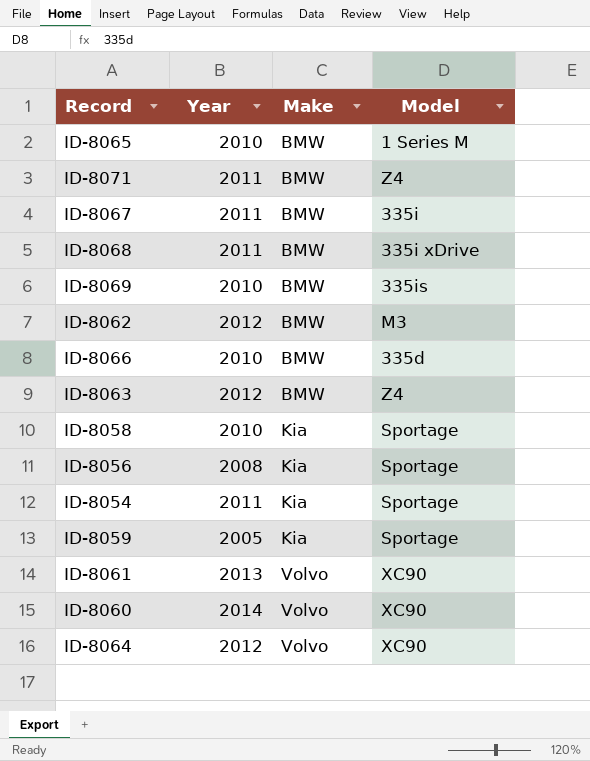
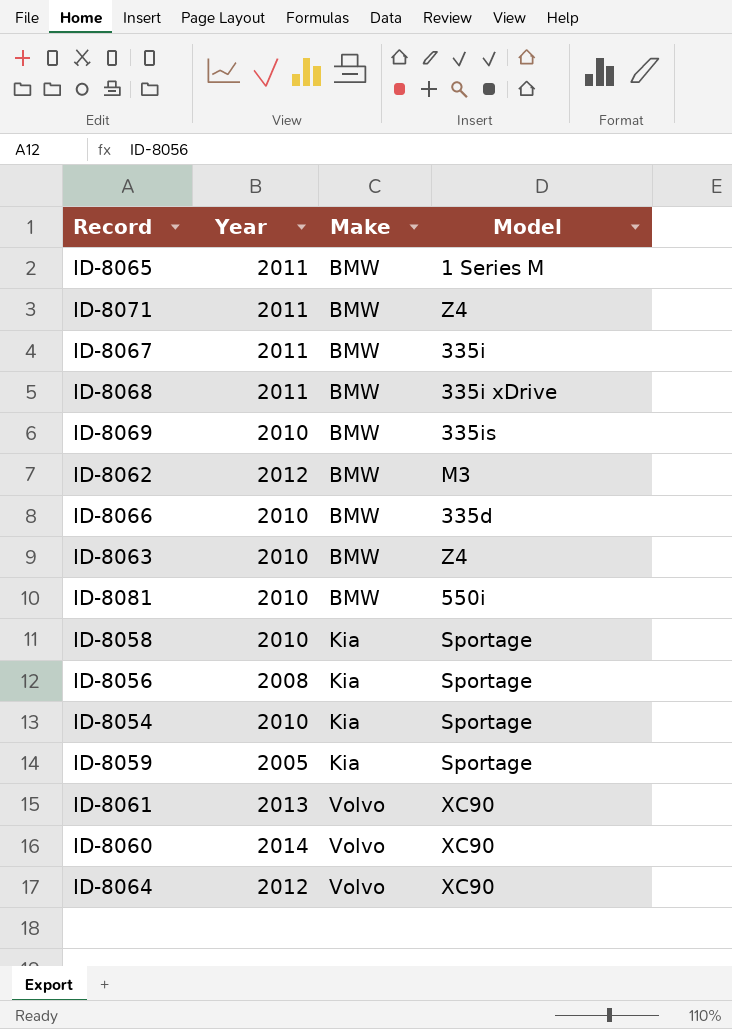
ID-8065 | Year: 2010 -> 2011
ID-8063 | Year: 2012 -> 2010
row ID-8081: none -> 2010 | BMW | 550i
ID-8054 | Year: 2011 -> 2010

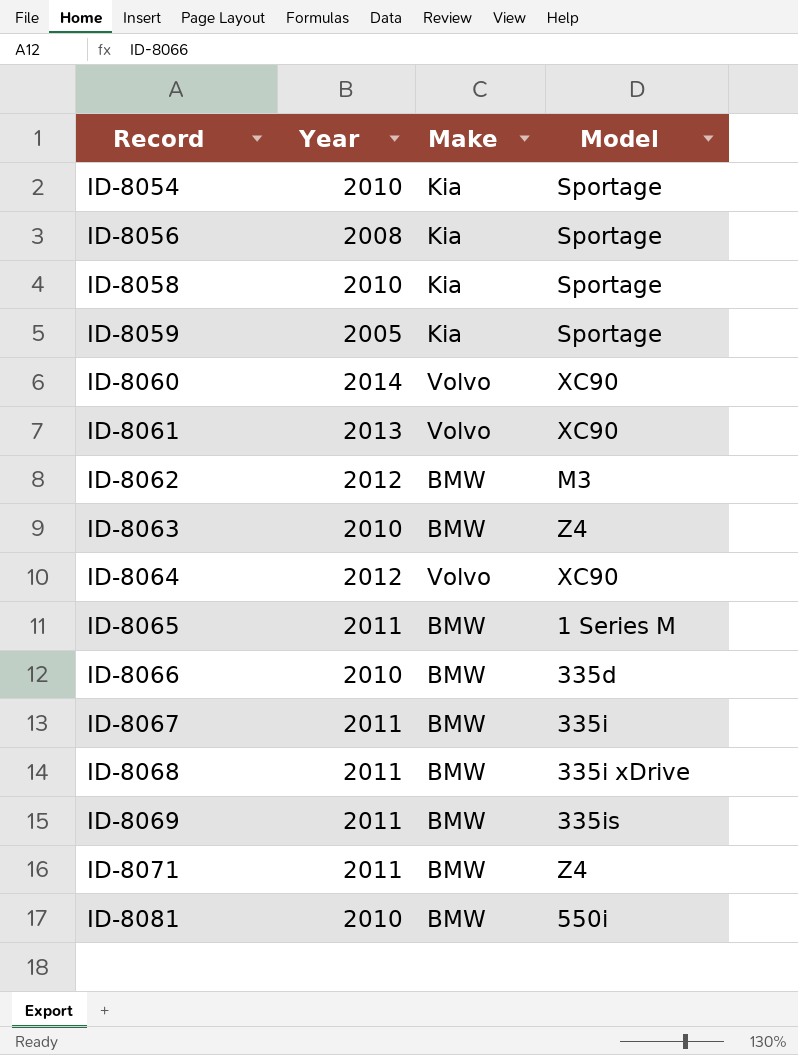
row order: Make ascending -> Record ascending
ID-8069 | Year: 2010 -> 2011

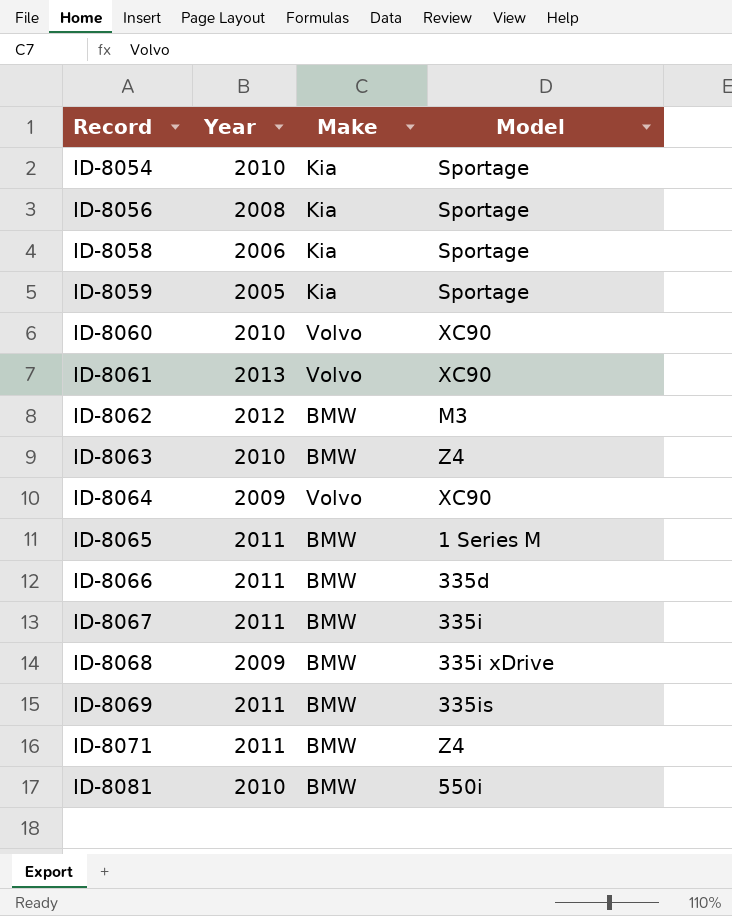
ID-8058 | Year: 2010 -> 2006
ID-8060 | Year: 2014 -> 2010
ID-8064 | Year: 2012 -> 2009
ID-8066 | Year: 2010 -> 2011
ID-8068 | Year: 2011 -> 2009

